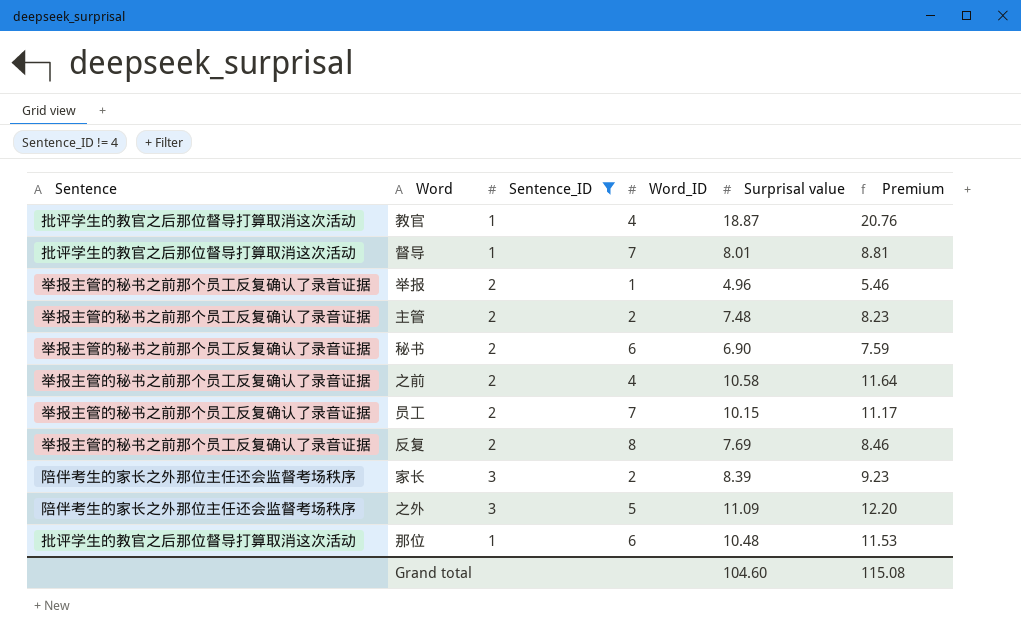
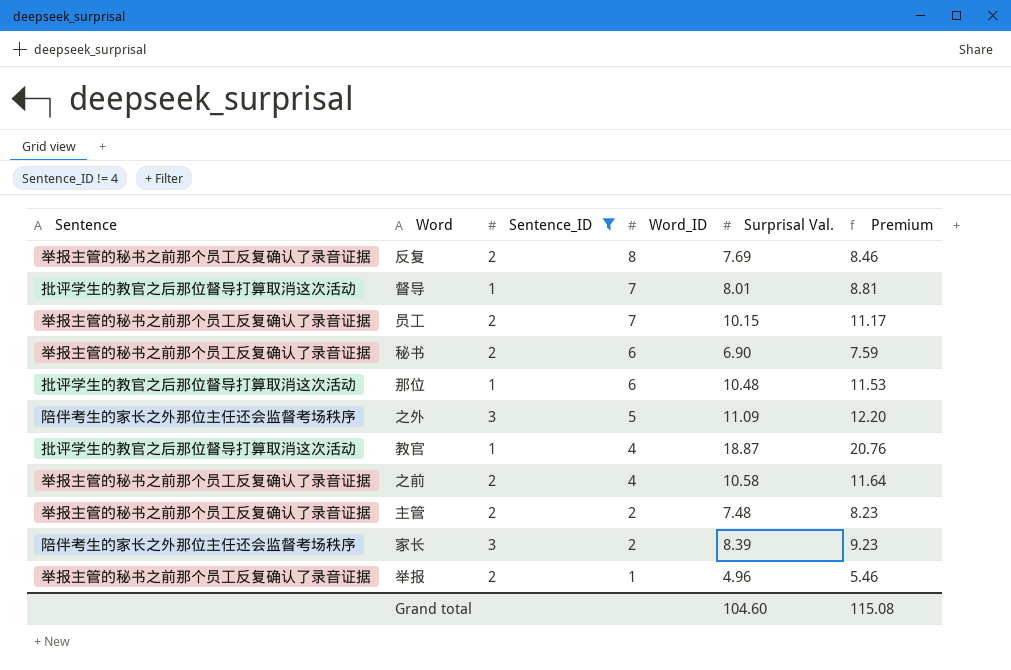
row order: none -> Word_ID descending
column name: Surprisal value -> Surprisal Val.

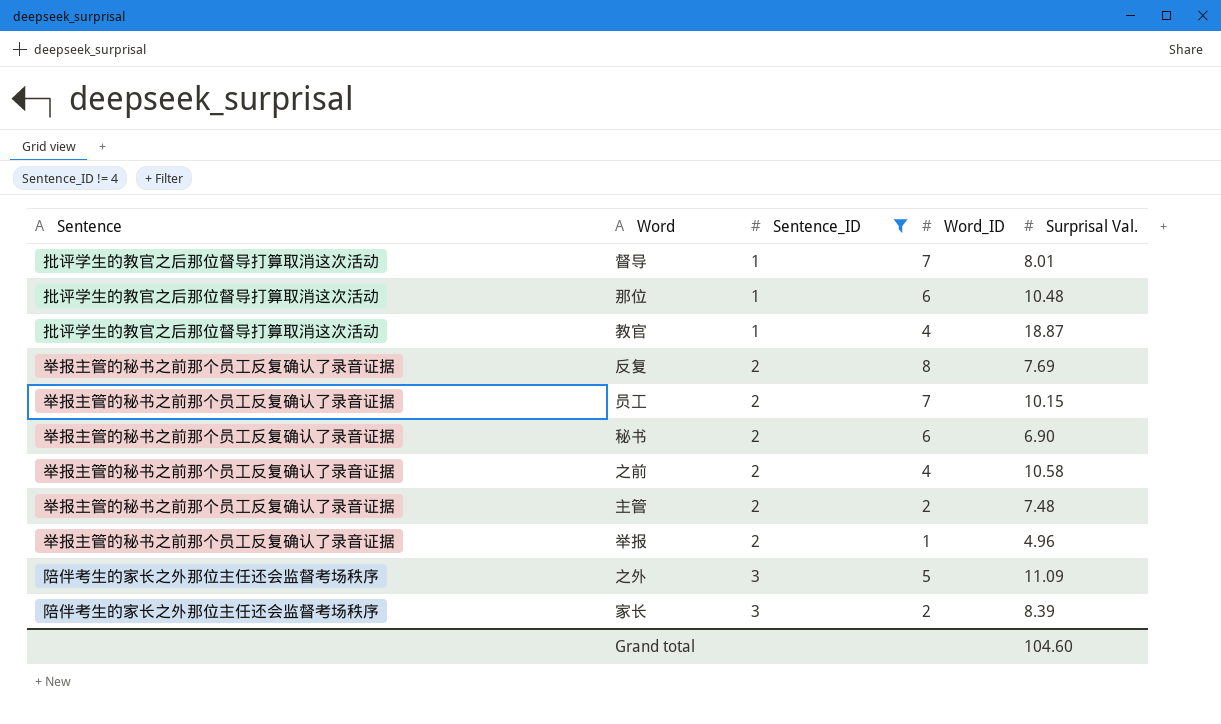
row order: Word_ID descending -> Sentence_ID ascending
column Premium | formula: [Surprisal Val.] * 1.1 -> none

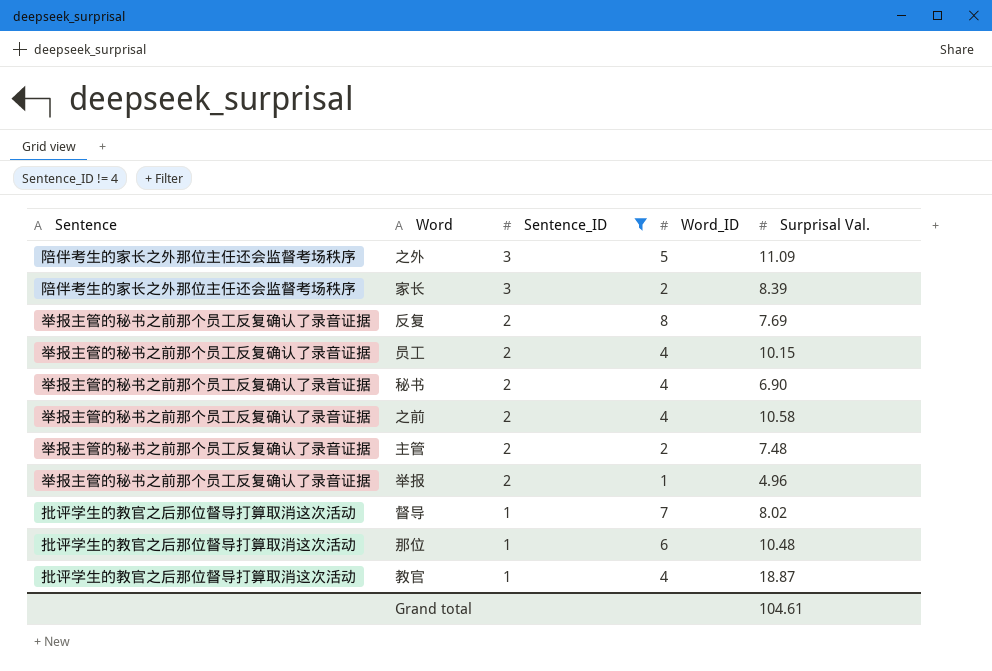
row order: Sentence_ID ascending -> Sentence_ID descending
员工 | Word_ID: 7 -> 4
秘书 | Word_ID: 6 -> 4
督导 | Surprisal Val.: 8.01 -> 8.02
Grand total | Surprisal Val.: 104.60 -> 104.61

